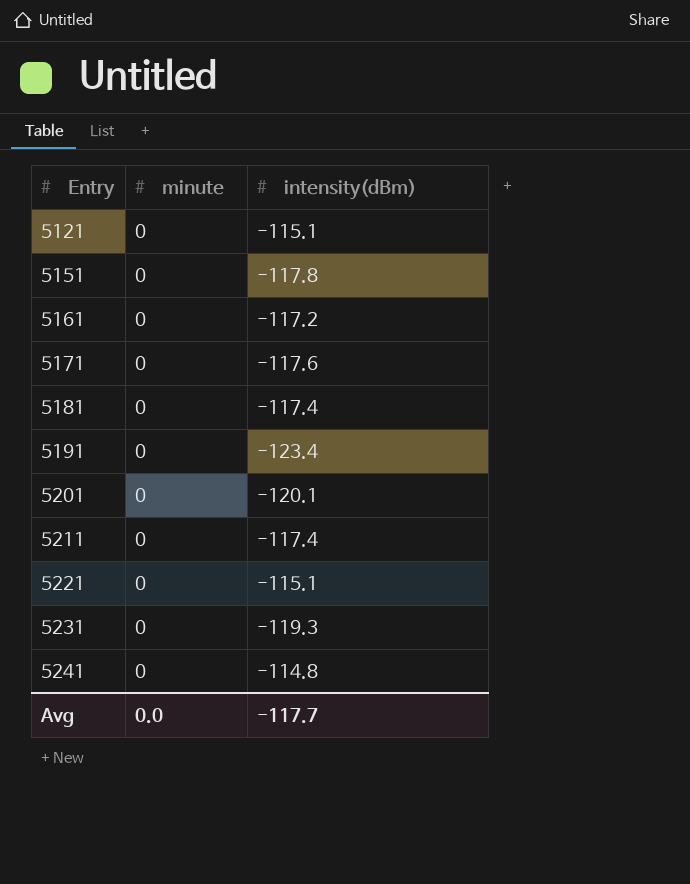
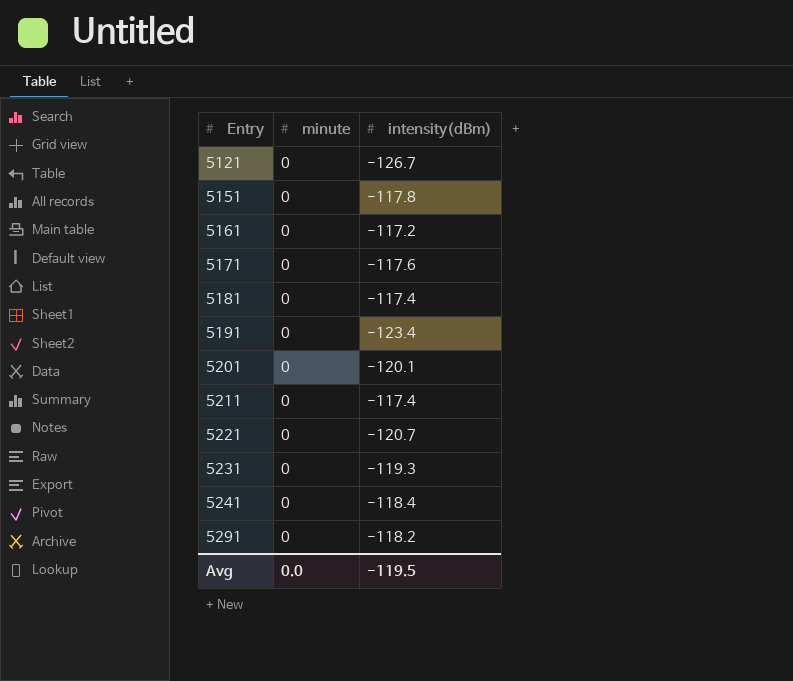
5121 | intensity(dBm): -115.1 -> -126.7
5221 | intensity(dBm): -115.1 -> -120.7
5241 | intensity(dBm): -114.8 -> -118.4
row 5291: none -> 0 | -118.2
Avg | intensity(dBm): -117.7 -> -119.5

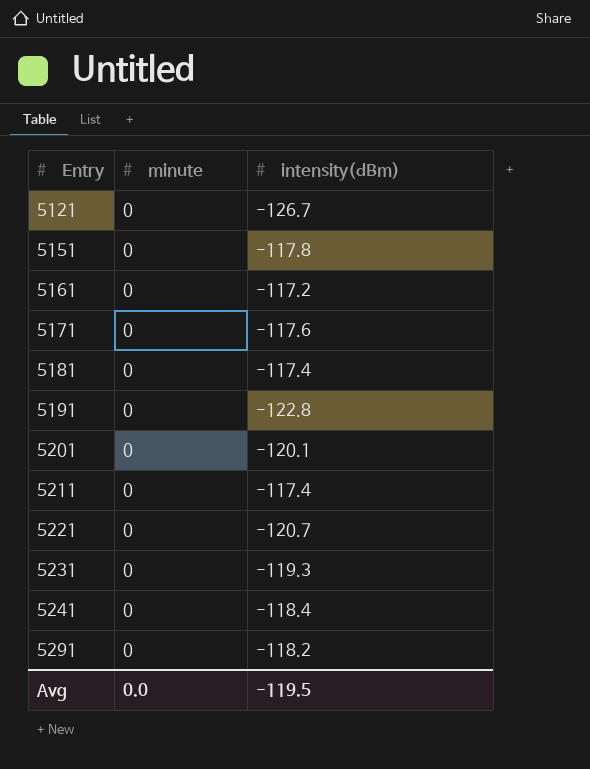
5191 | intensity(dBm): -123.4 -> -122.8

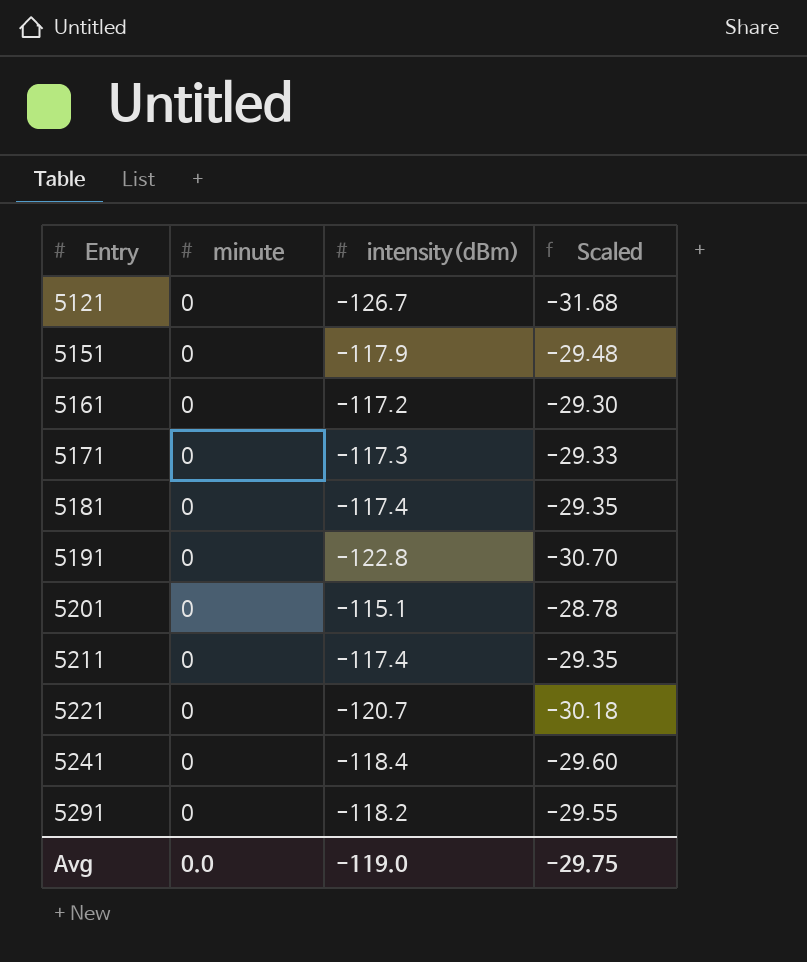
column Scaled | formula: none -> [intensity(dBm)] * 0.25
row 5231: 0 | -119.3 -> none
5151 | intensity(dBm): -117.8 -> -117.9
5171 | intensity(dBm): -117.6 -> -117.3
5201 | intensity(dBm): -120.1 -> -115.1
Avg | intensity(dBm): -119.5 -> -119.0

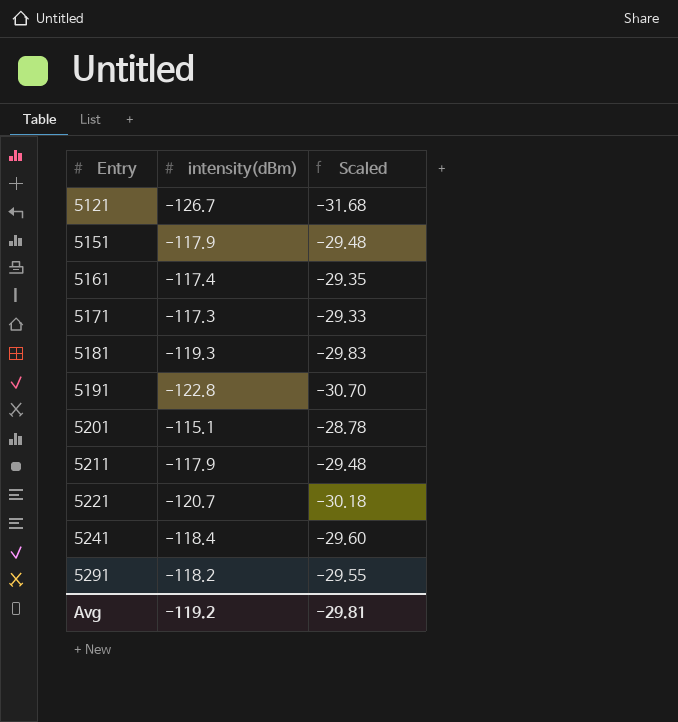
column minute | position: 2 -> none
5161 | intensity(dBm): -117.2 -> -117.4
5161 | Scaled: -29.30 -> -29.35
5181 | intensity(dBm): -117.4 -> -119.3
5181 | Scaled: -29.35 -> -29.83
5211 | intensity(dBm): -117.4 -> -117.9
5211 | Scaled: -29.35 -> -29.48
Avg | intensity(dBm): -119.0 -> -119.2
Avg | Scaled: -29.75 -> -29.81

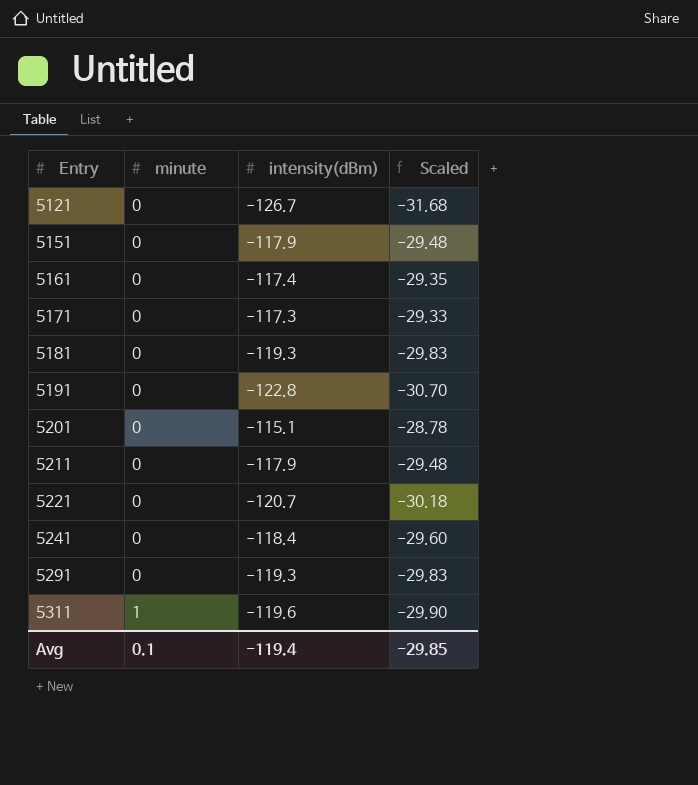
column minute | position: none -> 2
5291 | intensity(dBm): -118.2 -> -119.3
5291 | Scaled: -29.55 -> -29.83
row 5311: none -> 1 | -119.6 | -29.90
Avg | intensity(dBm): -119.2 -> -119.4
Avg | Scaled: -29.81 -> -29.85

